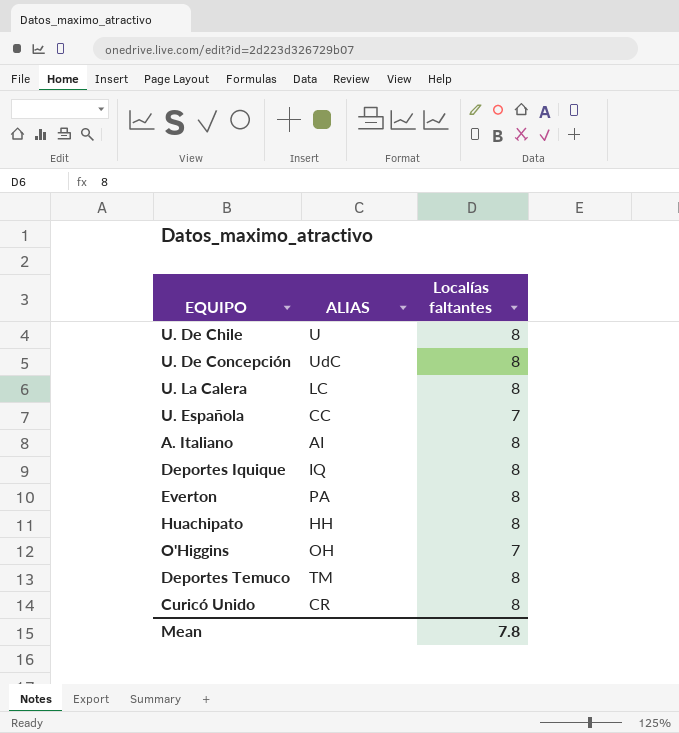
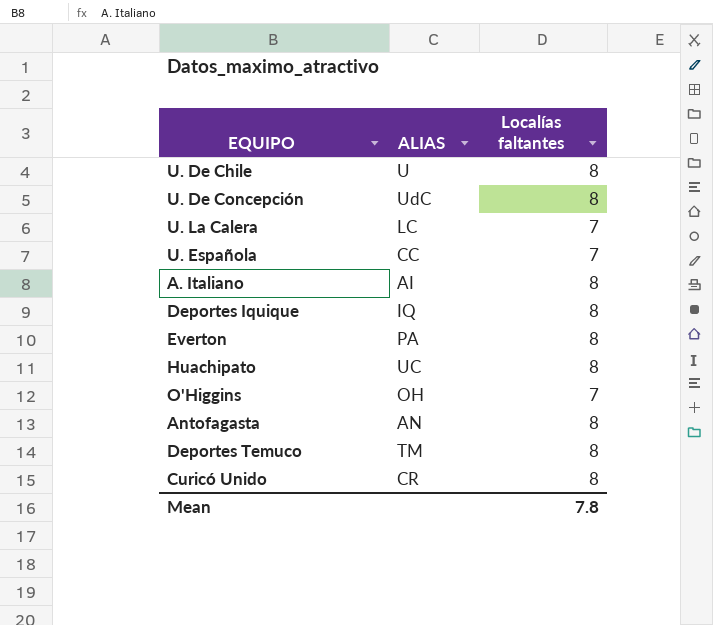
U. La Calera | Localías faltantes: 8 -> 7
Huachipato | ALIAS: HH -> UC
row Antofagasta: none -> AN | 8

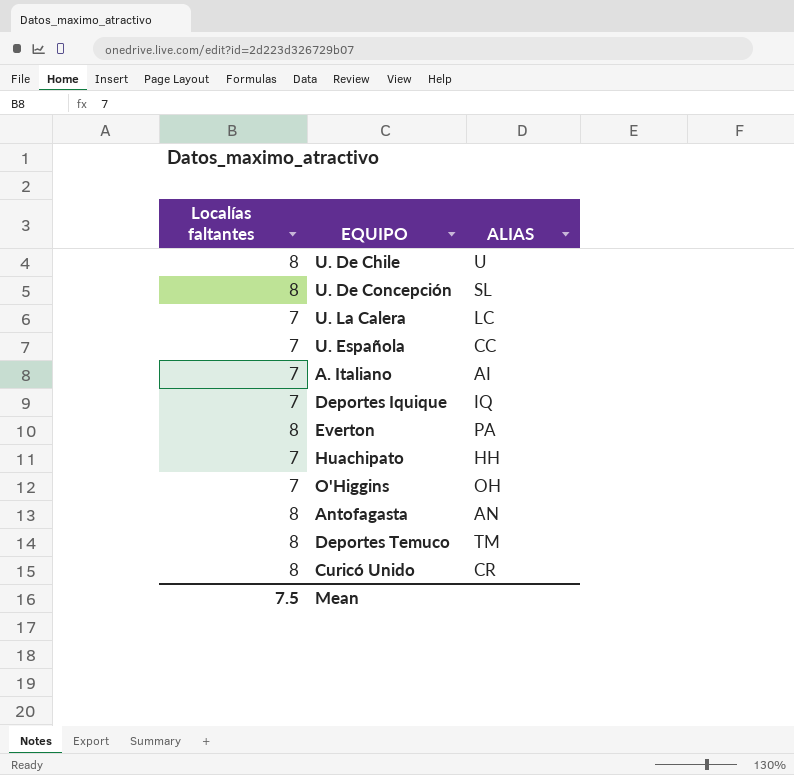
column Localías faltantes | position: 3 -> 1
U. De Concepción | ALIAS: UdC -> SL
A. Italiano | Localías faltantes: 8 -> 7
Deportes Iquique | Localías faltantes: 8 -> 7
Huachipato | Localías faltantes: 8 -> 7
Huachipato | ALIAS: UC -> HH
Mean | Localías faltantes: 7.8 -> 7.5

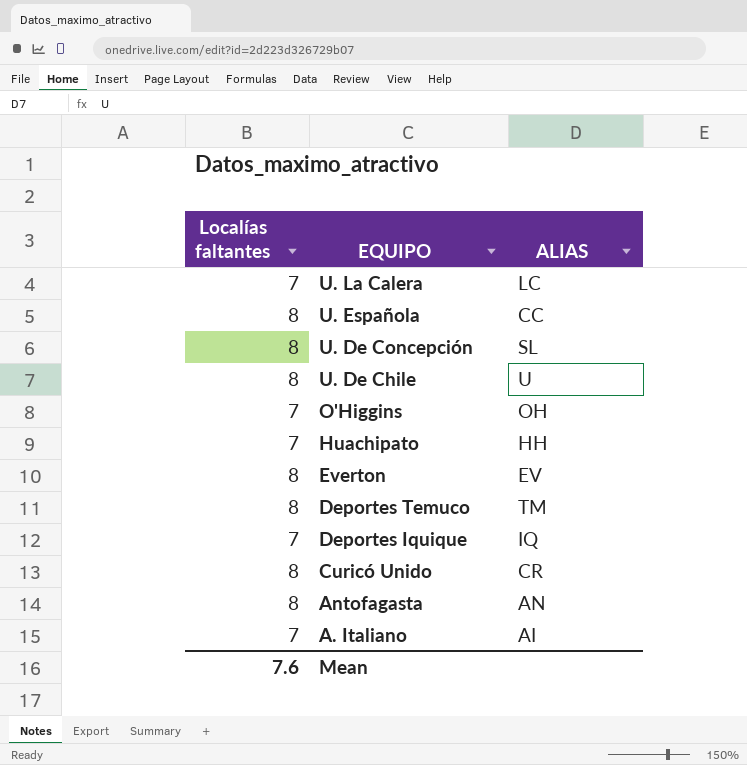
row order: none -> EQUIPO descending
U. Española | Localías faltantes: 7 -> 8
Everton | ALIAS: PA -> EV
Mean | Localías faltantes: 7.5 -> 7.6

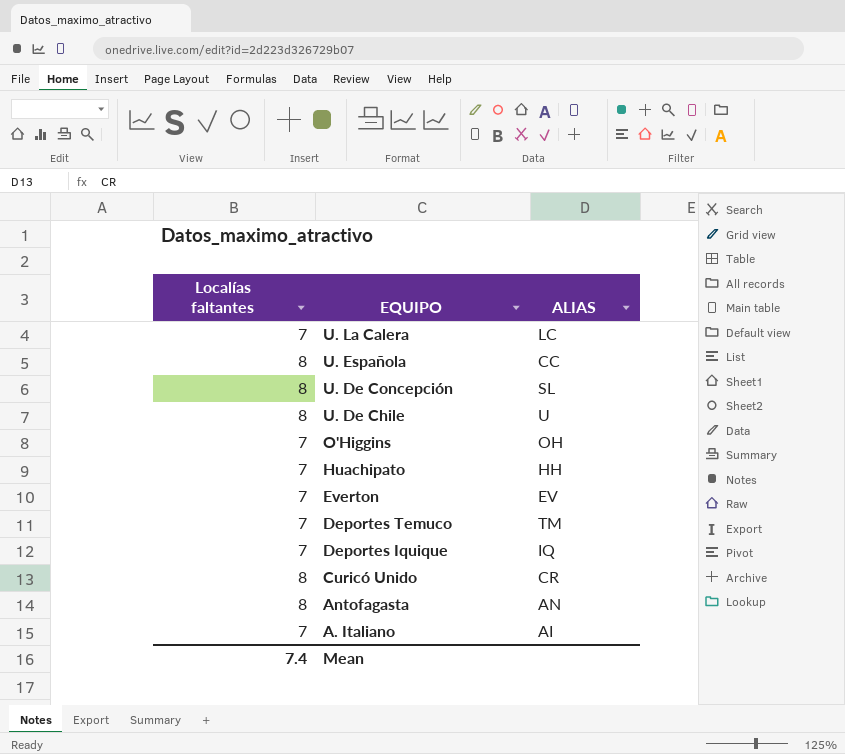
Everton | Localías faltantes: 8 -> 7
Deportes Temuco | Localías faltantes: 8 -> 7
Mean | Localías faltantes: 7.6 -> 7.4

